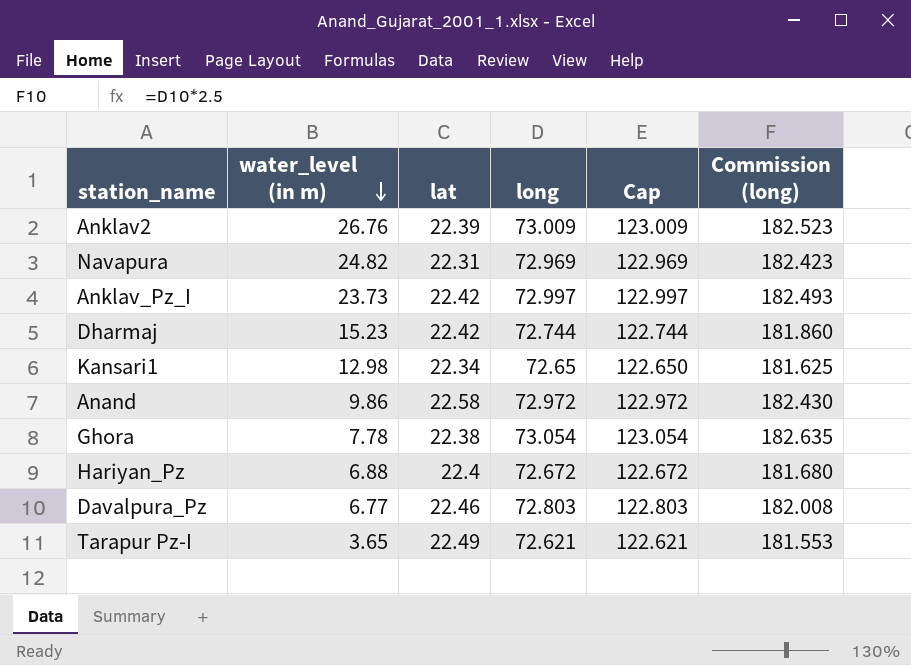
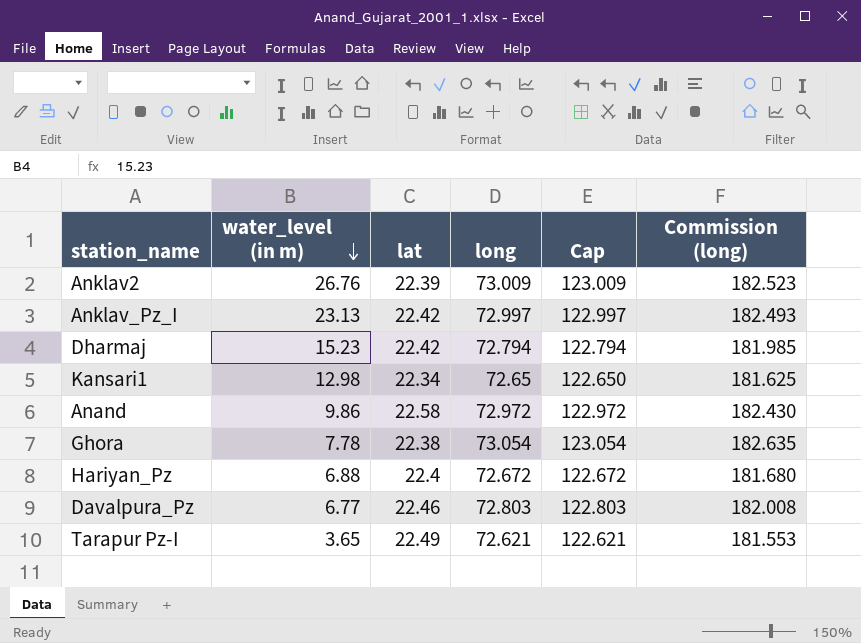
row Navapura: 24.82 | 22.31 | 72.969 | 122.969 | 182.423 -> none
Anklav_Pz_I | water_level (in m): 23.73 -> 23.13
Dharmaj | long: 72.744 -> 72.794
Dharmaj | Cap: 122.744 -> 122.794
Dharmaj | Commission (long): 181.860 -> 181.985

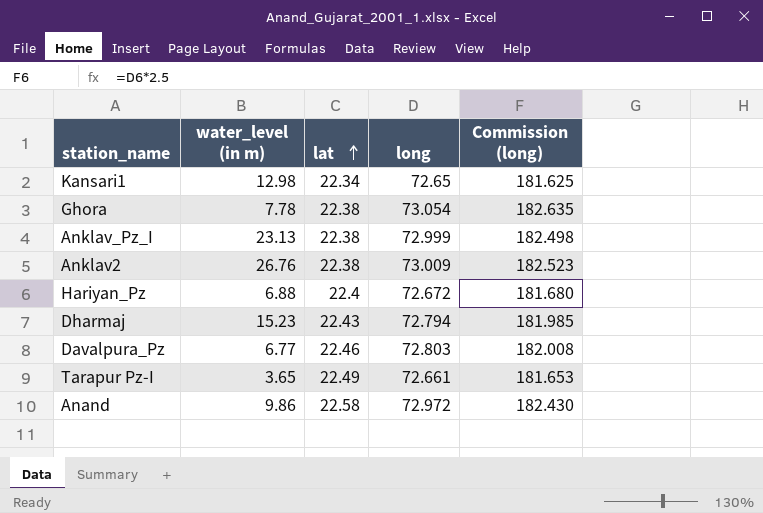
row order: water_level (in m) descending -> lat ascending
column Cap | formula: [long] + 50 -> none
Anklav_Pz_I | lat: 22.42 -> 22.38
Anklav_Pz_I | long: 72.997 -> 72.999
Anklav_Pz_I | Commission (long): 182.493 -> 182.498
Anklav2 | lat: 22.39 -> 22.38
Dharmaj | lat: 22.42 -> 22.43
Tarapur Pz-I | long: 72.621 -> 72.661
Tarapur Pz-I | Commission (long): 181.553 -> 181.653

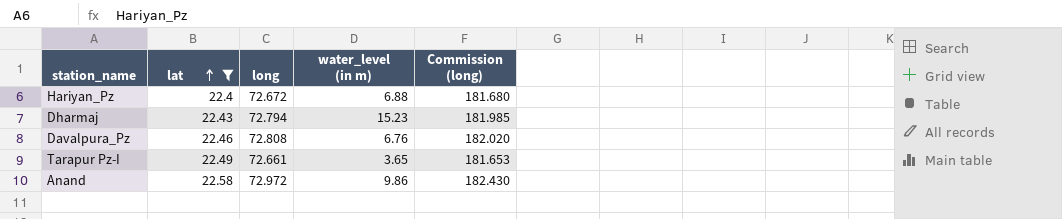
filter: none -> lat >= 22.4
column water_level (in m) | position: 2 -> 4
Davalpura_Pz | long: 72.803 -> 72.808
Davalpura_Pz | water_level (in m): 6.77 -> 6.76
Davalpura_Pz | Commission (long): 182.008 -> 182.020

